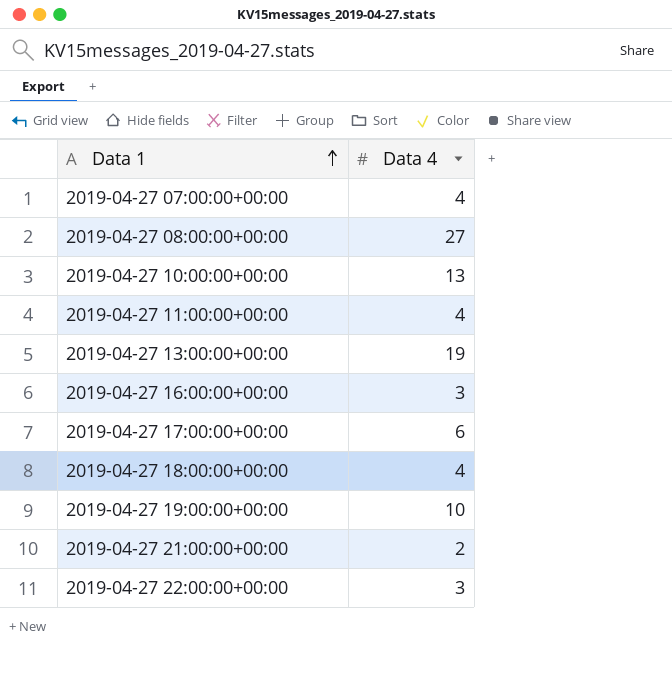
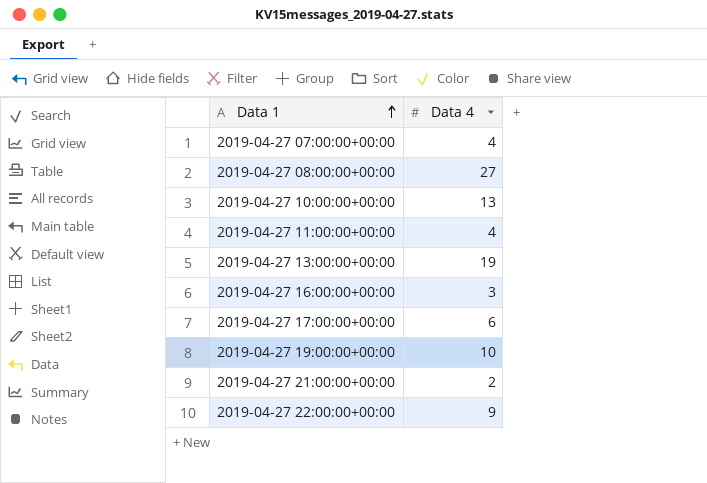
row 2019-04-27 18:00:00+00:00: 4 -> none
2019-04-27 22:00:00+00:00 | Data 4: 3 -> 9

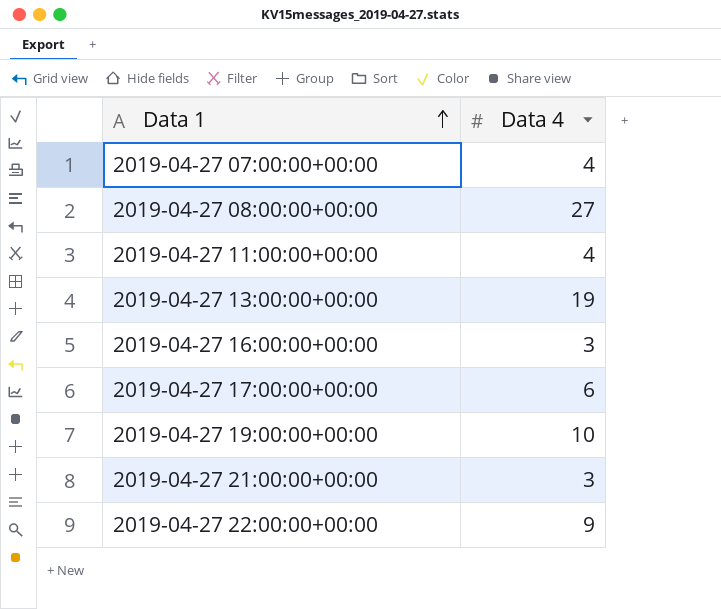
row 2019-04-27 10:00:00+00:00: 13 -> none
2019-04-27 21:00:00+00:00 | Data 4: 2 -> 3

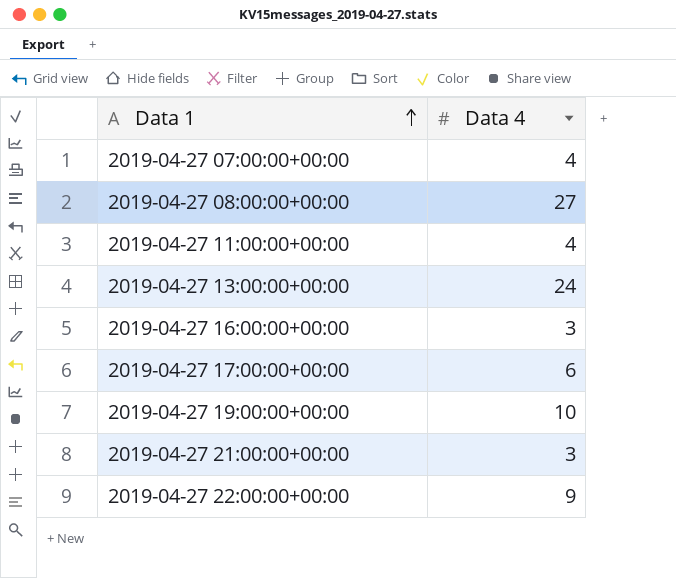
2019-04-27 13:00:00+00:00 | Data 4: 19 -> 24

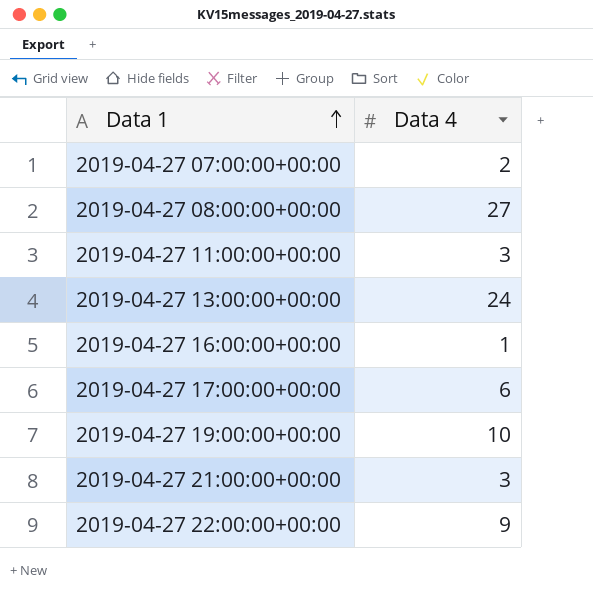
2019-04-27 07:00:00+00:00 | Data 4: 4 -> 2
2019-04-27 11:00:00+00:00 | Data 4: 4 -> 3
2019-04-27 16:00:00+00:00 | Data 4: 3 -> 1

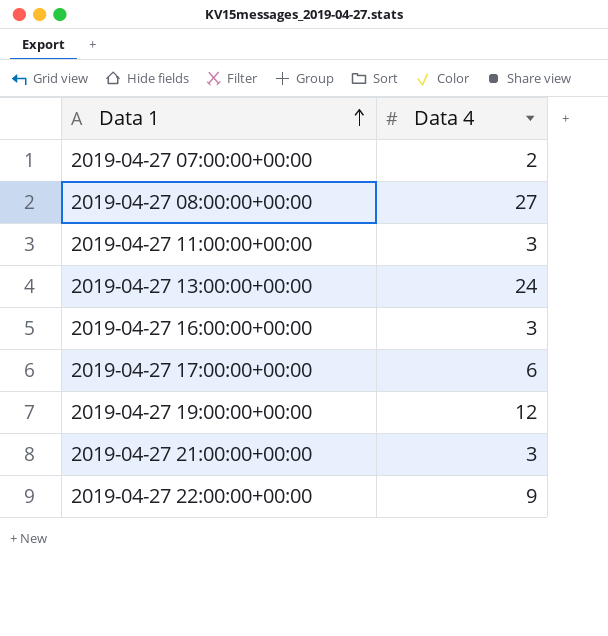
2019-04-27 16:00:00+00:00 | Data 4: 1 -> 3
2019-04-27 19:00:00+00:00 | Data 4: 10 -> 12

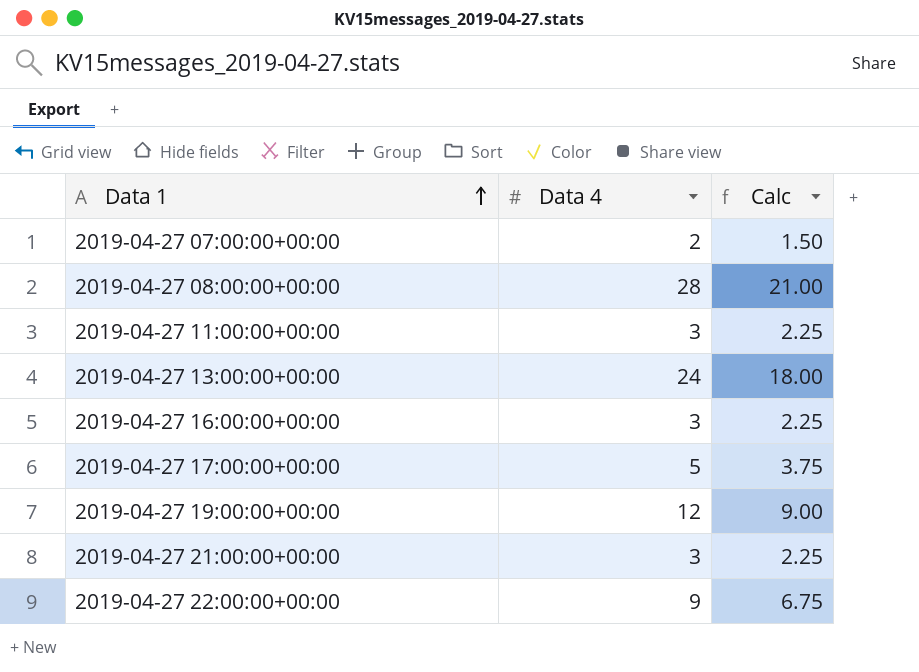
column Calc | formula: none -> [Data 4] * 0.75
2019-04-27 08:00:00+00:00 | Data 4: 27 -> 28
2019-04-27 17:00:00+00:00 | Data 4: 6 -> 5

